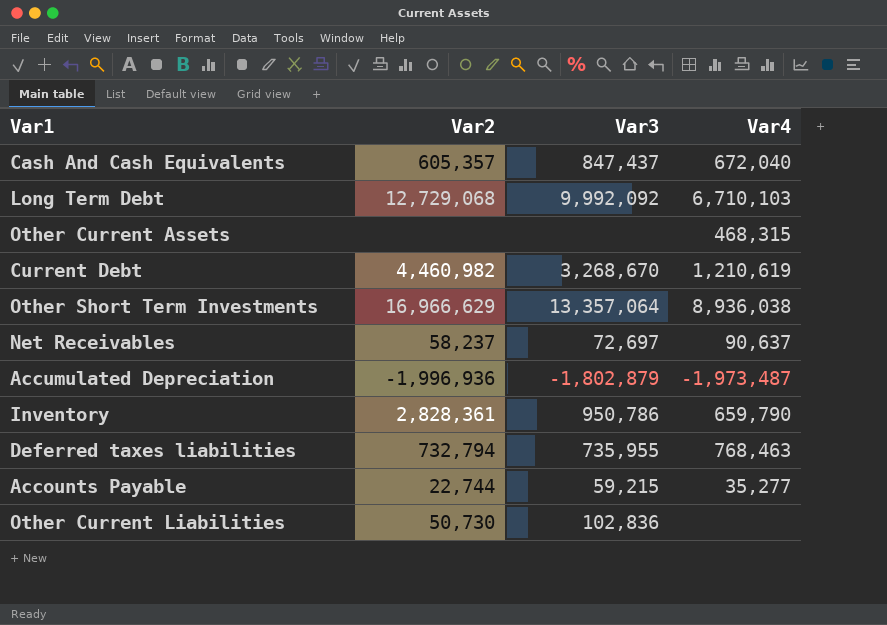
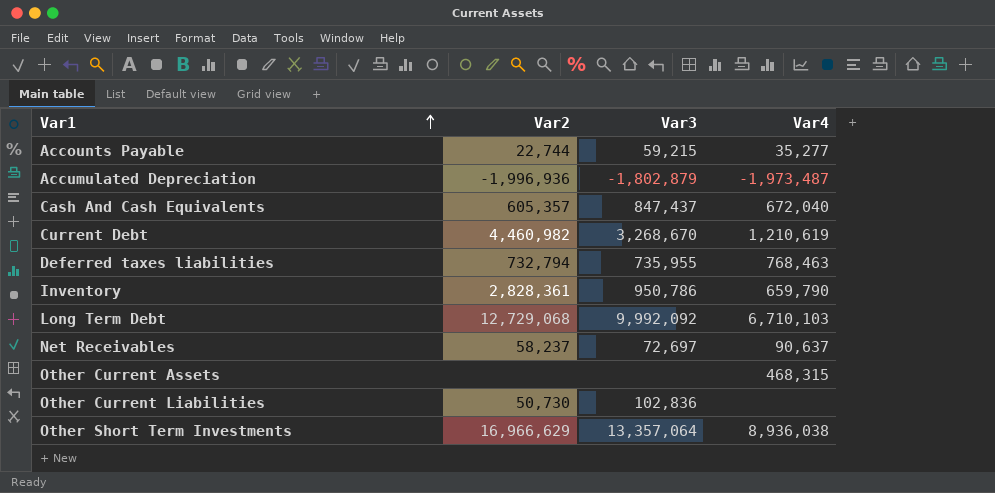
row order: none -> Var1 ascending

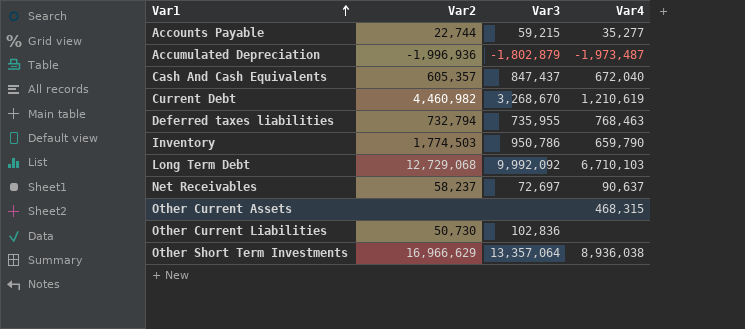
Inventory | Var2: 2,828,361 -> 1,774,503

